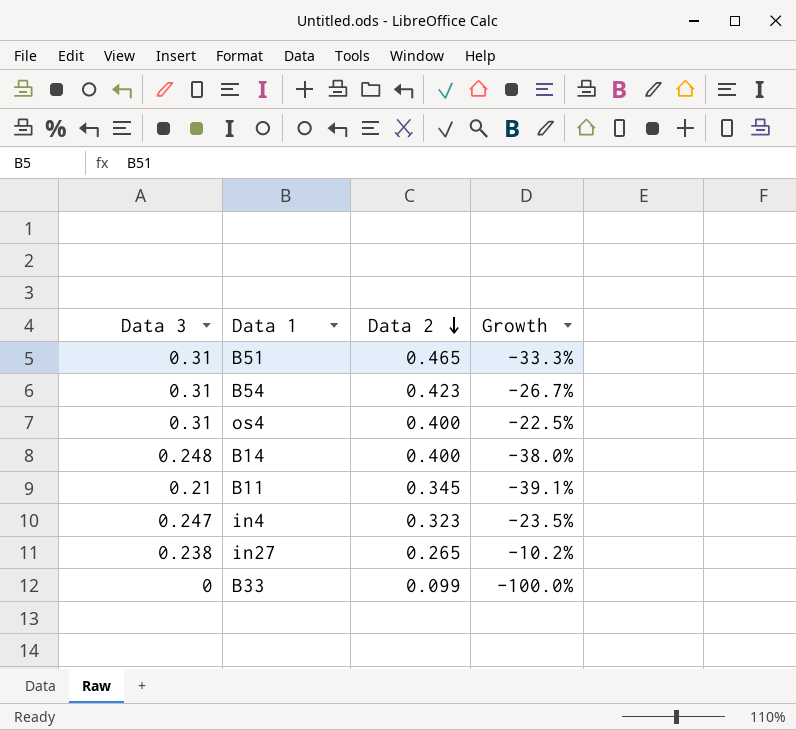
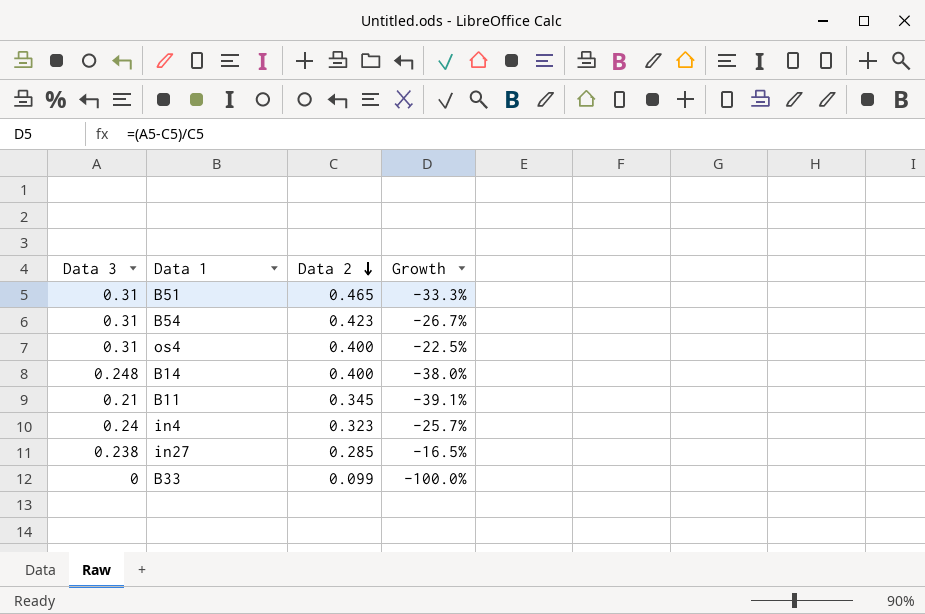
in4 | Data 3: 0.247 -> 0.24
in4 | Growth: -23.5% -> -25.7%
in27 | Data 2: 0.265 -> 0.285
in27 | Growth: -10.2% -> -16.5%

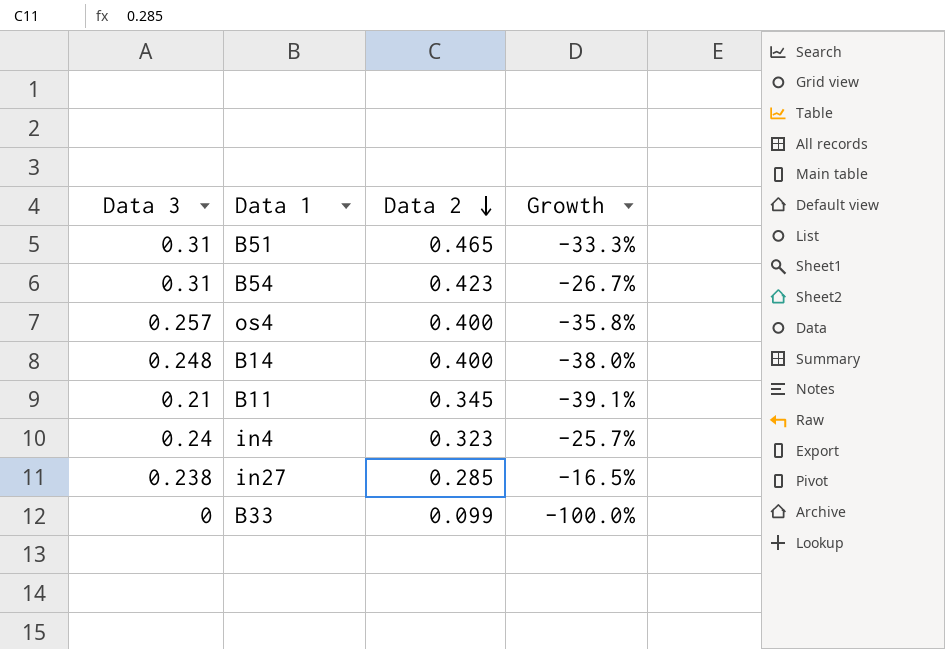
os4 | Data 3: 0.31 -> 0.257
os4 | Growth: -22.5% -> -35.8%

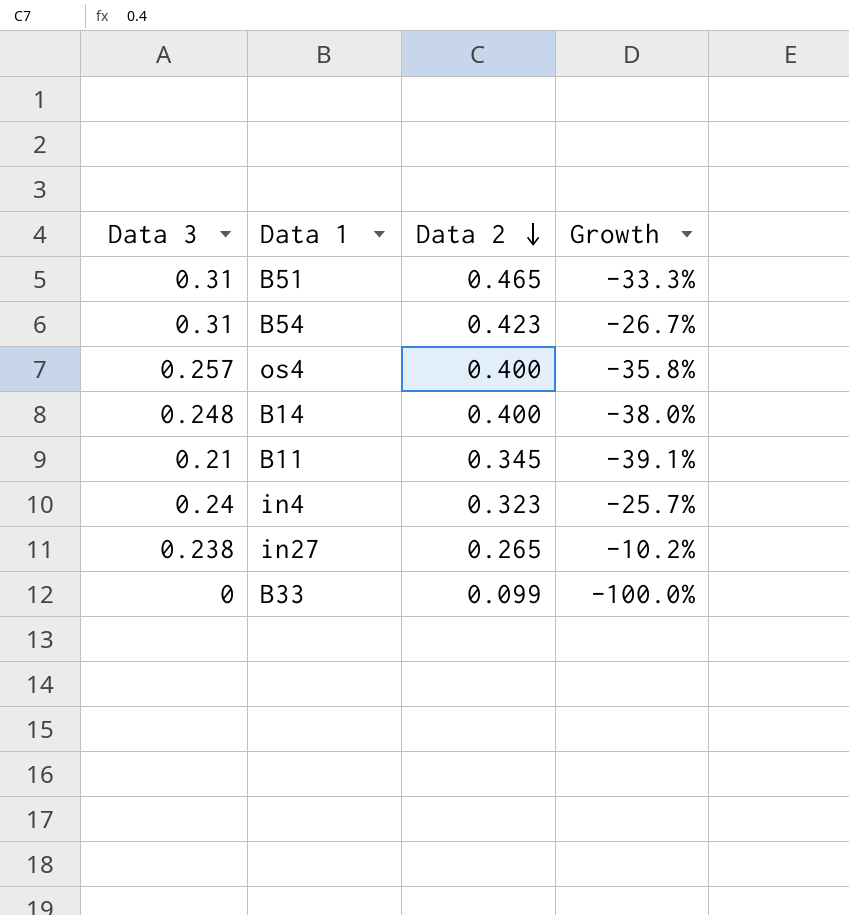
in27 | Data 2: 0.285 -> 0.265
in27 | Growth: -16.5% -> -10.2%

